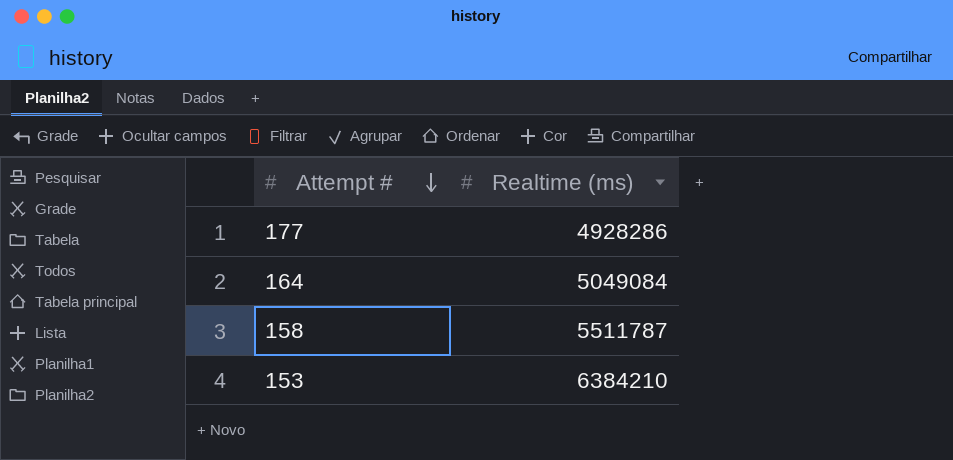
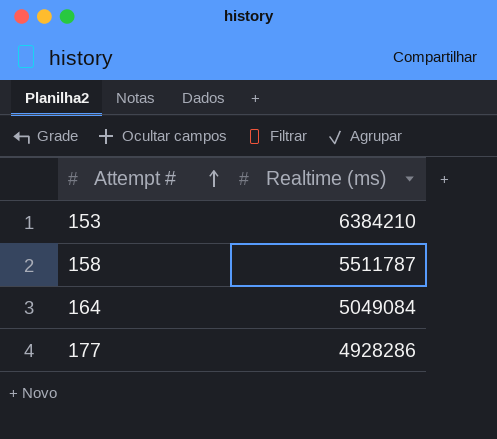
row order: Attempt # descending -> Attempt # ascending

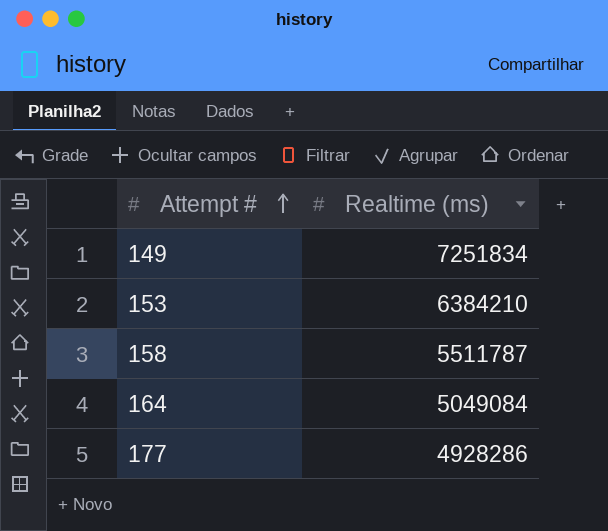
row 149: none -> 7251834

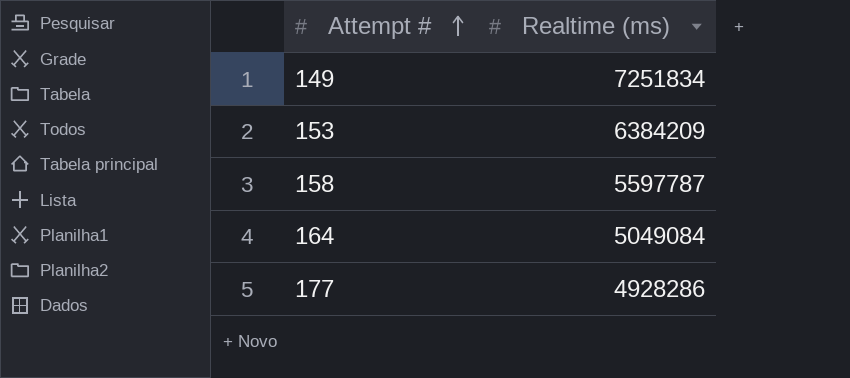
153 | Realtime (ms): 6384210 -> 6384209
158 | Realtime (ms): 5511787 -> 5597787

